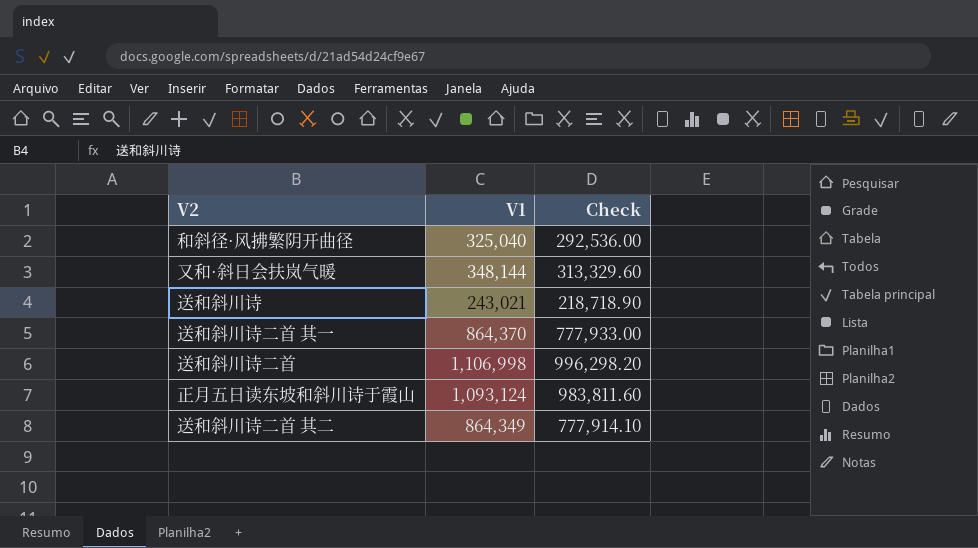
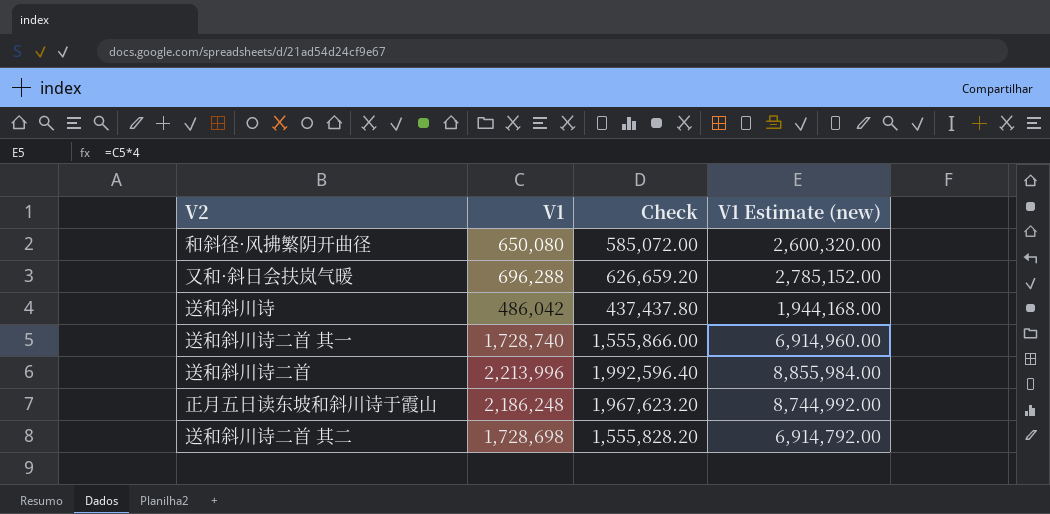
column V1 Estimate (new) | formula: none -> [V1] * 4
和斜径·风拂繁阴开曲径 | V1: 325,040 -> 650,080
和斜径·风拂繁阴开曲径 | Check: 292,536.00 -> 585,072.00
又和·斜日会扶岚气暖 | V1: 348,144 -> 696,288
又和·斜日会扶岚气暖 | Check: 313,329.60 -> 626,659.20
送和斜川诗 | V1: 243,021 -> 486,042
送和斜川诗 | Check: 218,718.90 -> 437,437.80
送和斜川诗二首 其一 | V1: 864,370 -> 1,728,740
送和斜川诗二首 其一 | Check: 777,933.00 -> 1,555,866.00
送和斜川诗二首 | V1: 1,106,998 -> 2,213,996
送和斜川诗二首 | Check: 996,298.20 -> 1,992,596.40
正月五日读东坡和斜川诗于霞山 | V1: 1,093,124 -> 2,186,248
正月五日读东坡和斜川诗于霞山 | Check: 983,811.60 -> 1,967,623.20
送和斜川诗二首 其二 | V1: 864,349 -> 1,728,698
送和斜川诗二首 其二 | Check: 777,914.10 -> 1,555,828.20

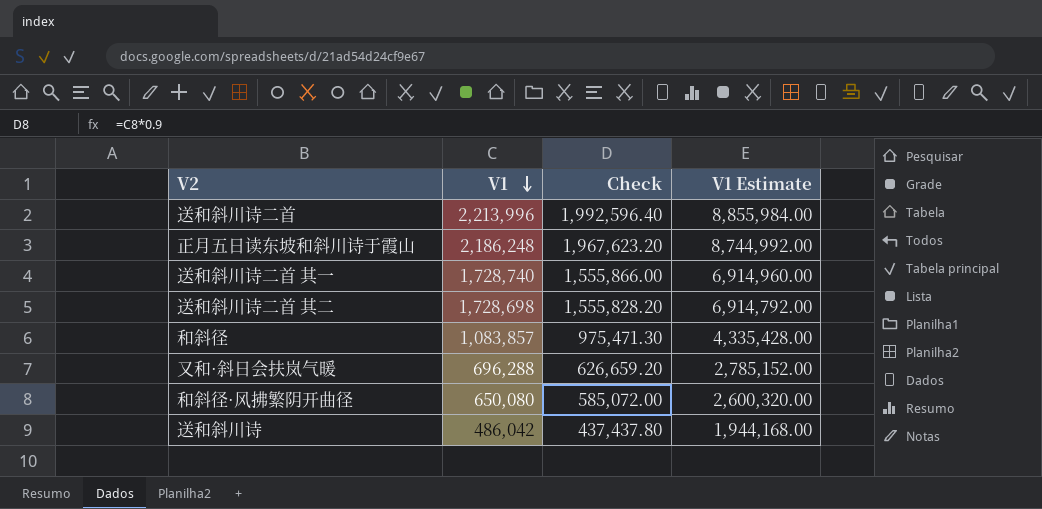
row order: none -> V1 descending
column name: V1 Estimate (new) -> V1 Estimate
row 和斜径: none -> 1,083,857 | 975,471.30 | 4,335,428.00

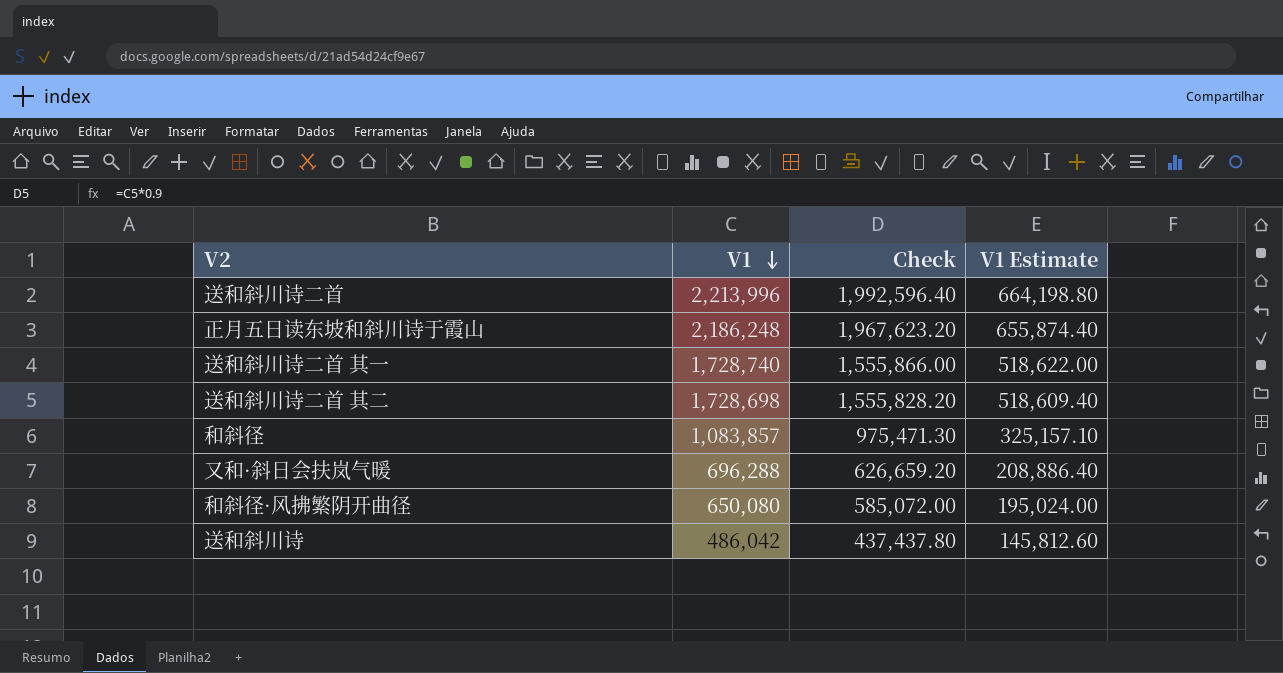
column V1 Estimate | formula: [V1] * 4 -> [V1] * 0.3

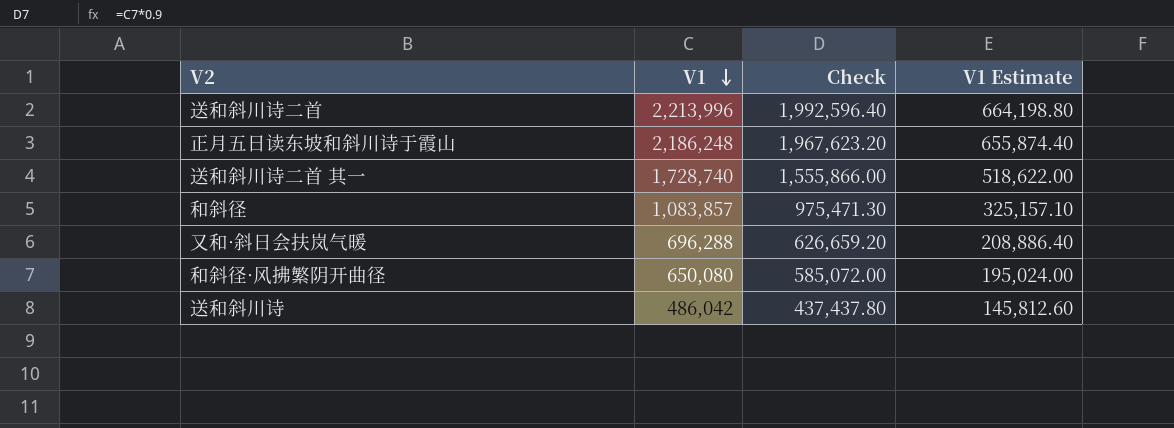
row 送和斜川诗二首 其二: 1,728,698 | 1,555,828.20 | 518,609.40 -> none

